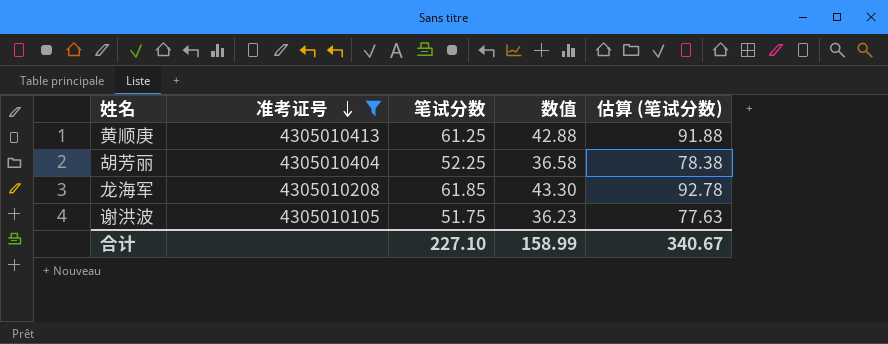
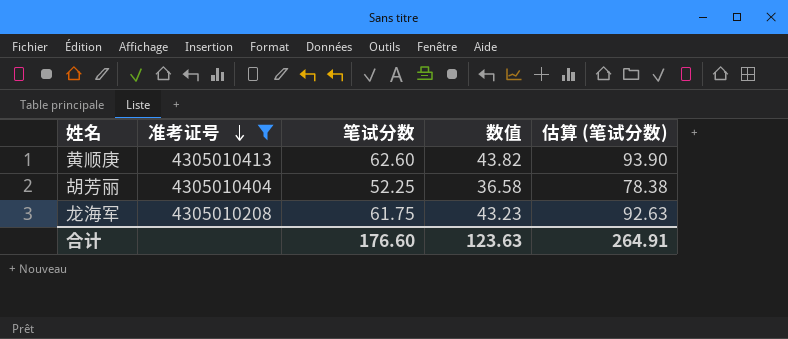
row 谢洪波: 4305010105 | 51.75 | 36.23 | 77.63 -> none
黄顺庚 | 笔试分数: 61.25 -> 62.60
黄顺庚 | 数值: 42.88 -> 43.82
黄顺庚 | 估算 (笔试分数): 91.88 -> 93.90
龙海军 | 笔试分数: 61.85 -> 61.75
龙海军 | 数值: 43.30 -> 43.23
龙海军 | 估算 (笔试分数): 92.78 -> 92.63
合计 | 笔试分数: 227.10 -> 176.60
合计 | 数值: 158.99 -> 123.63
合计 | 估算 (笔试分数): 340.67 -> 264.91

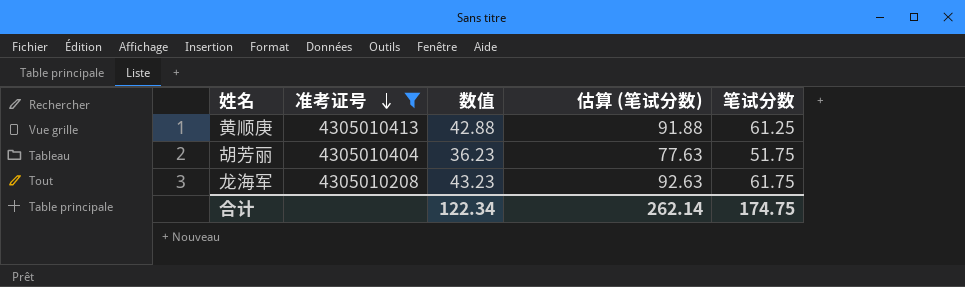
column 笔试分数 | position: 3 -> 5
黄顺庚 | 数值: 43.82 -> 42.88
黄顺庚 | 估算 (笔试分数): 93.90 -> 91.88
黄顺庚 | 笔试分数: 62.60 -> 61.25
胡芳丽 | 数值: 36.58 -> 36.23
胡芳丽 | 估算 (笔试分数): 78.38 -> 77.63
胡芳丽 | 笔试分数: 52.25 -> 51.75
合计 | 数值: 123.63 -> 122.34
合计 | 估算 (笔试分数): 264.91 -> 262.14
合计 | 笔试分数: 176.60 -> 174.75

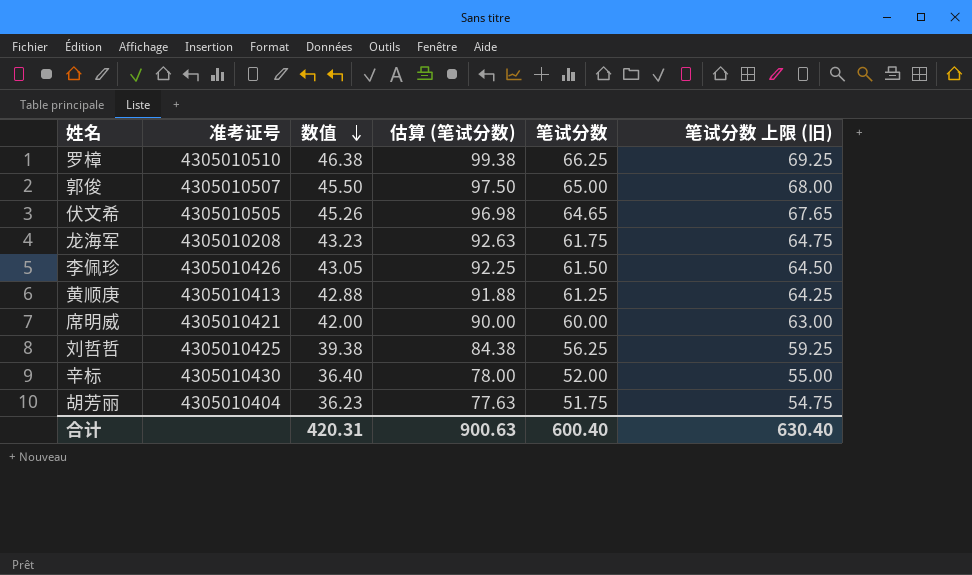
filter: 准考证号 <= 4305010413 -> none
row order: 准考证号 descending -> 数值 descending
column 笔试分数 上限 (旧) | formula: none -> [笔试分数] + 3
合计 | 数值: 122.34 -> 420.31
合计 | 估算 (笔试分数): 262.14 -> 900.63
合计 | 笔试分数: 174.75 -> 600.40

